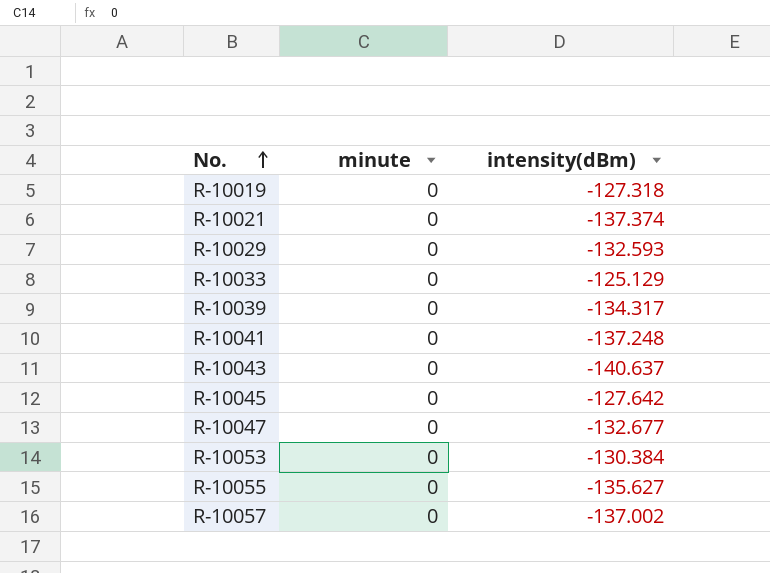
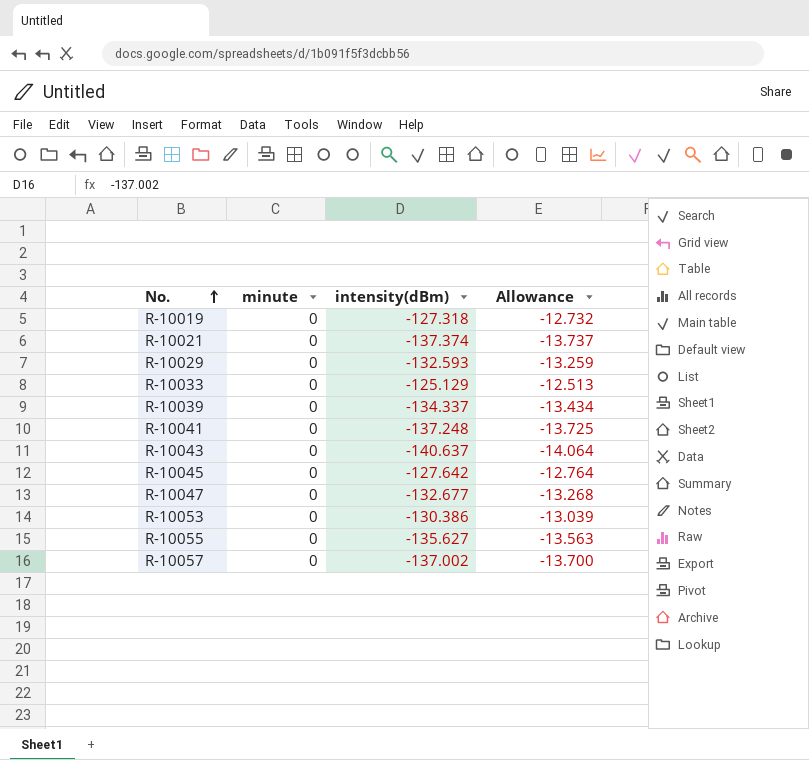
column Allowance | formula: none -> [intensity(dBm)] * 0.1
R-10039 | intensity(dBm): -134.317 -> -134.337
R-10053 | intensity(dBm): -130.384 -> -130.386

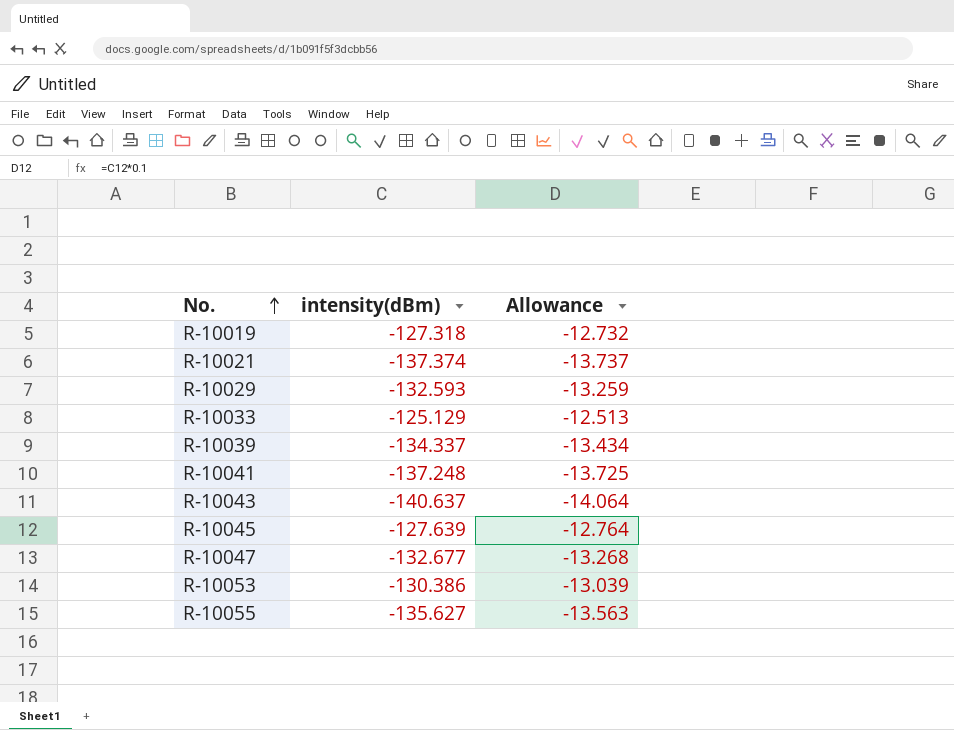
column minute | position: 2 -> none
row R-10057: 0 | -137.002 | -13.700 -> none
R-10045 | intensity(dBm): -127.642 -> -127.639

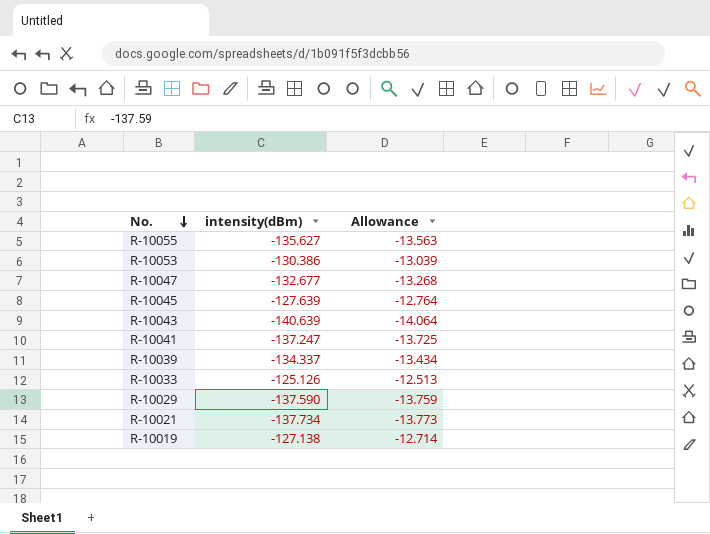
row order: No. ascending -> No. descending
R-10043 | intensity(dBm): -140.637 -> -140.639
R-10041 | intensity(dBm): -137.248 -> -137.247
R-10033 | intensity(dBm): -125.129 -> -125.126
R-10029 | intensity(dBm): -132.593 -> -137.590
R-10029 | Allowance: -13.259 -> -13.759
R-10021 | intensity(dBm): -137.374 -> -137.734
R-10021 | Allowance: -13.737 -> -13.773
R-10019 | intensity(dBm): -127.318 -> -127.138
R-10019 | Allowance: -12.732 -> -12.714

